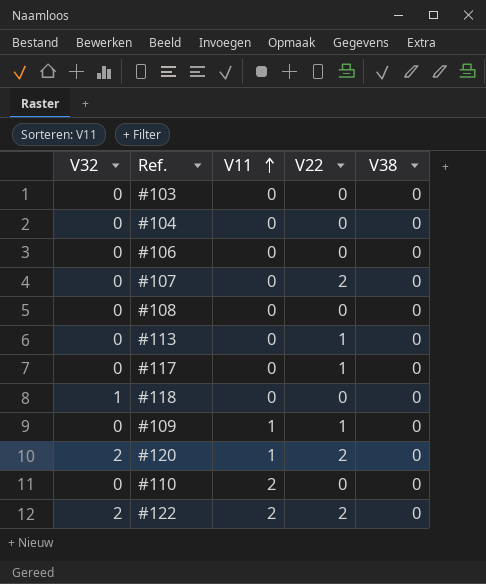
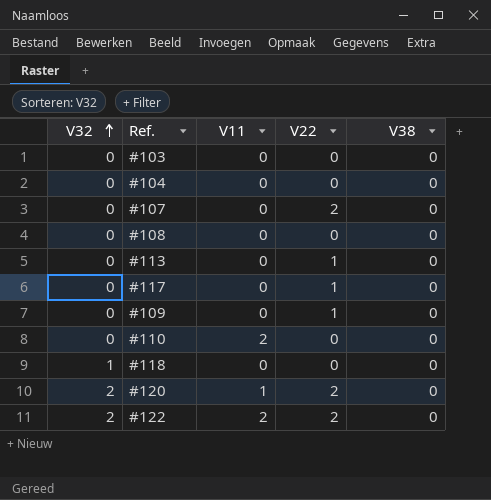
row order: V11 ascending -> V32 ascending
row #106: 0 | 0 | 0 | 0 -> none
#109 | V11: 1 -> 0

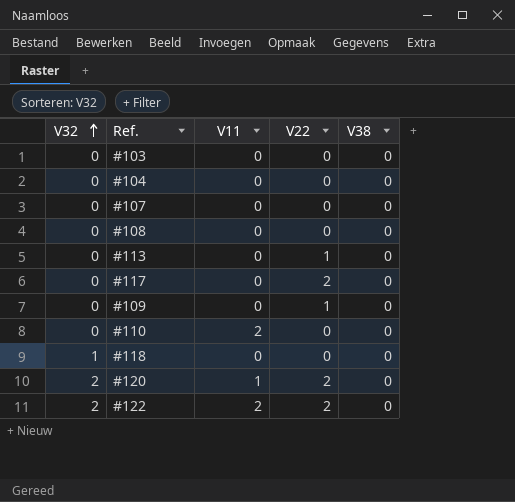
#107 | V22: 2 -> 0
#117 | V22: 1 -> 2

